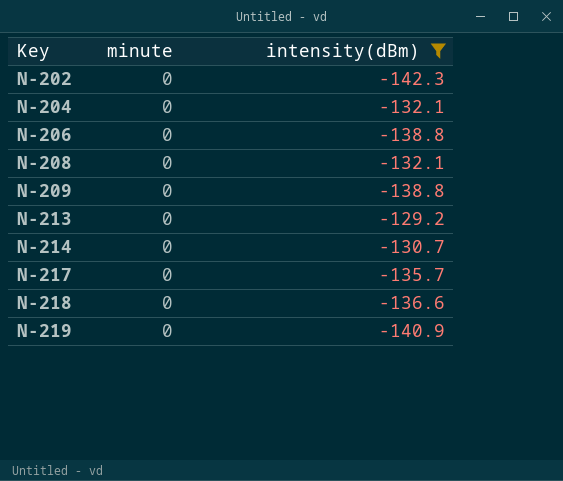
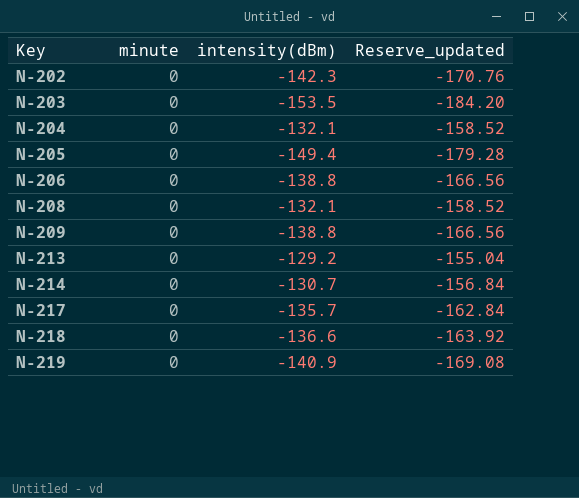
filter: intensity(dBm) >= -142.3 -> none
column Reserve_updated | formula: none -> [intensity(dBm)] * 1.2

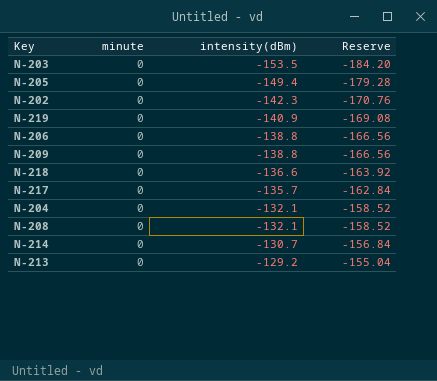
row order: Key ascending -> intensity(dBm) ascending
column name: Reserve_updated -> Reserve

